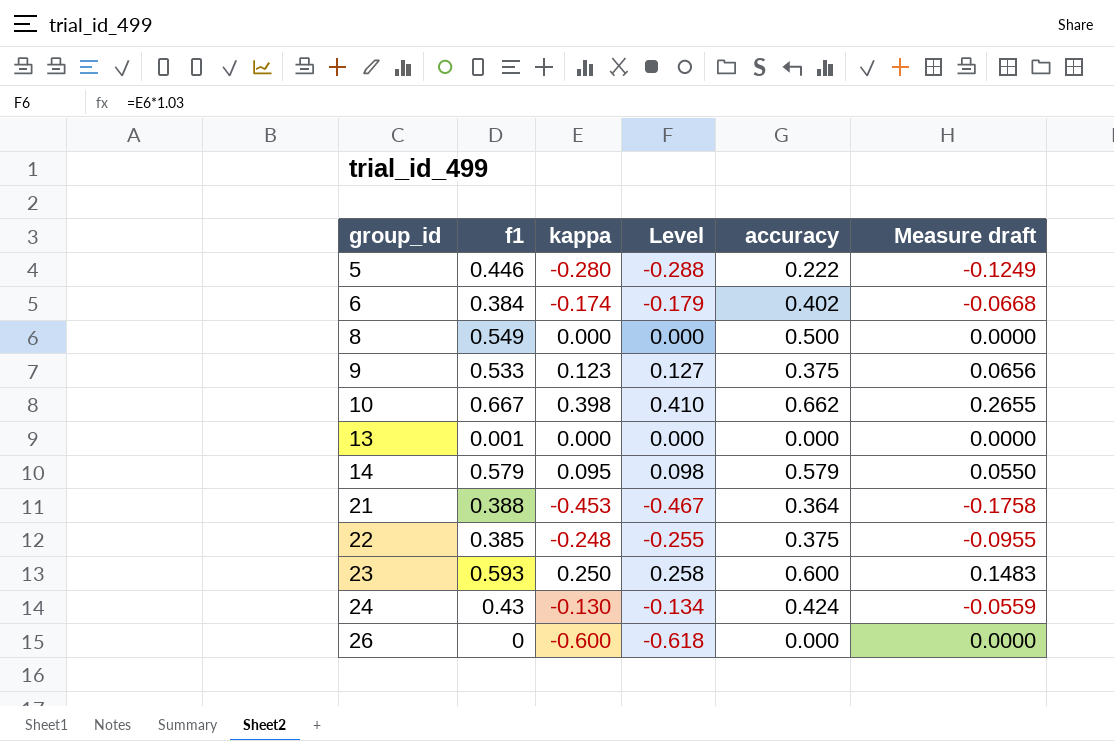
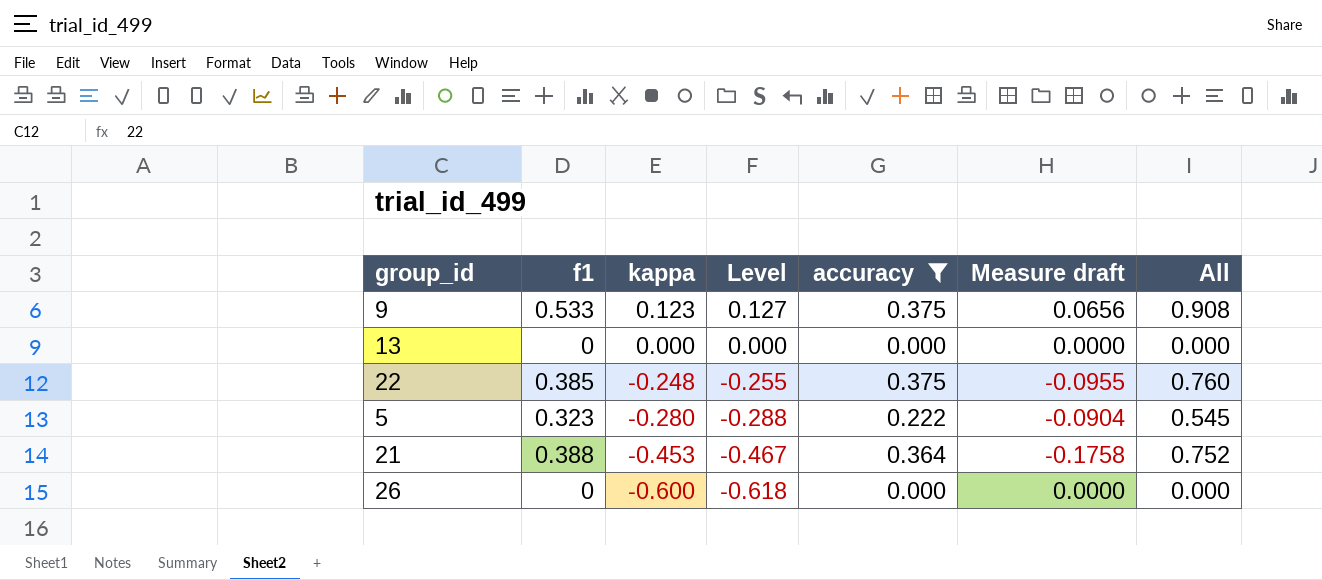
filter: none -> accuracy <= 0.375
row order: group_id ascending -> kappa descending
column All | formula: none -> [f1] + [accuracy]
13 | f1: 0.001 -> 0
5 | f1: 0.446 -> 0.323
5 | Measure draft: -0.1249 -> -0.0904

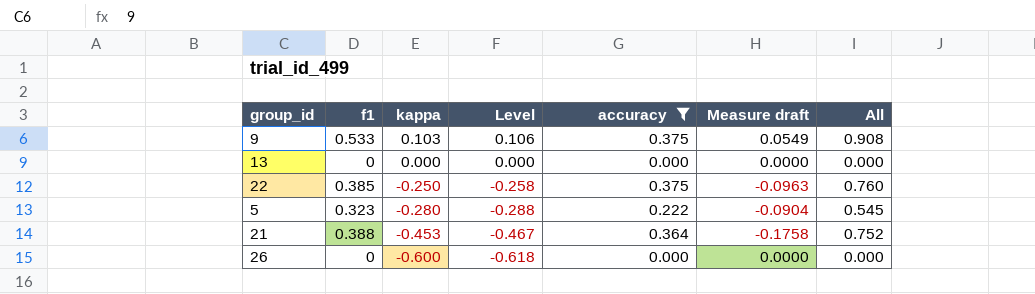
9 | kappa: 0.123 -> 0.103
9 | Level: 0.127 -> 0.106
9 | Measure draft: 0.0656 -> 0.0549
22 | kappa: -0.248 -> -0.250
22 | Level: -0.255 -> -0.258
22 | Measure draft: -0.0955 -> -0.0963

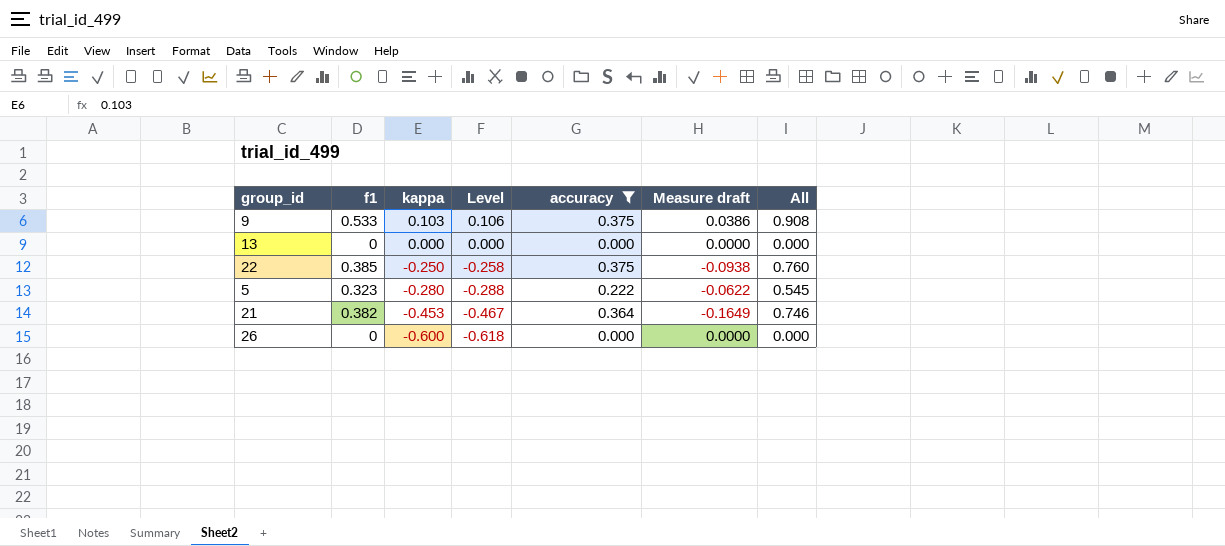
column Measure draft | formula: [f1] * [kappa] -> [kappa] * [accuracy]
21 | f1: 0.388 -> 0.382
21 | All: 0.752 -> 0.746

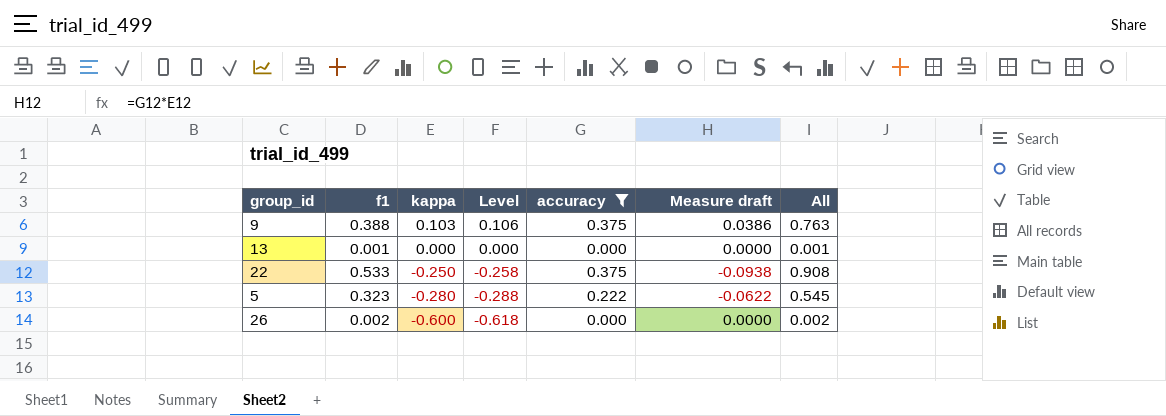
row 21: 0.382 | -0.453 | -0.467 | 0.364 | -0.1649 | 0.746 -> none
9 | f1: 0.533 -> 0.388
9 | All: 0.908 -> 0.763
13 | f1: 0 -> 0.001
13 | All: 0.000 -> 0.001
22 | f1: 0.385 -> 0.533
22 | All: 0.760 -> 0.908
26 | f1: 0 -> 0.002
26 | All: 0.000 -> 0.002

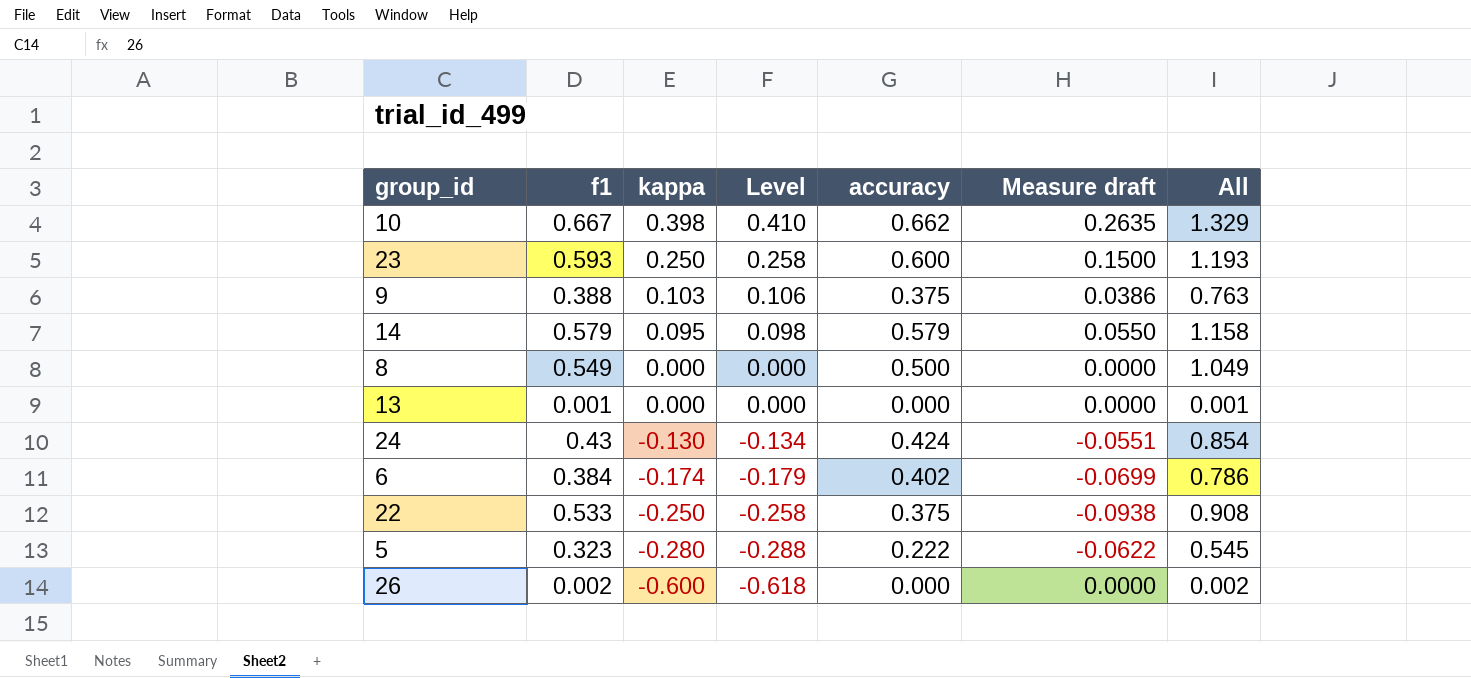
filter: accuracy <= 0.375 -> none

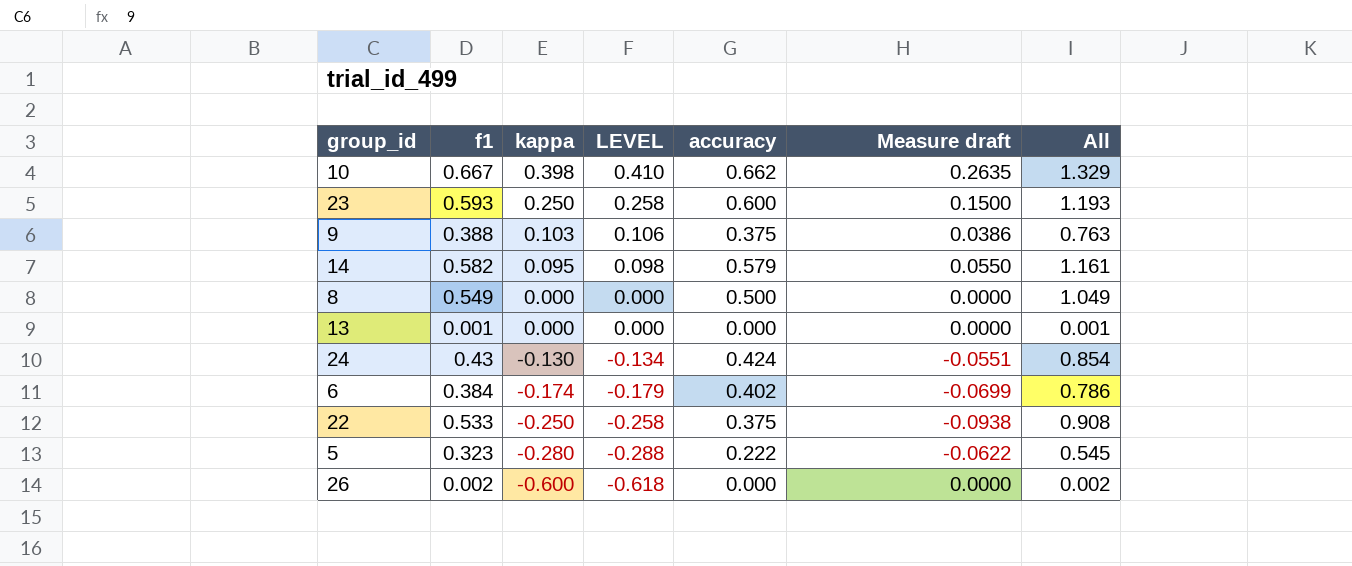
column name: Level -> LEVEL
14 | f1: 0.579 -> 0.582
14 | All: 1.158 -> 1.161

